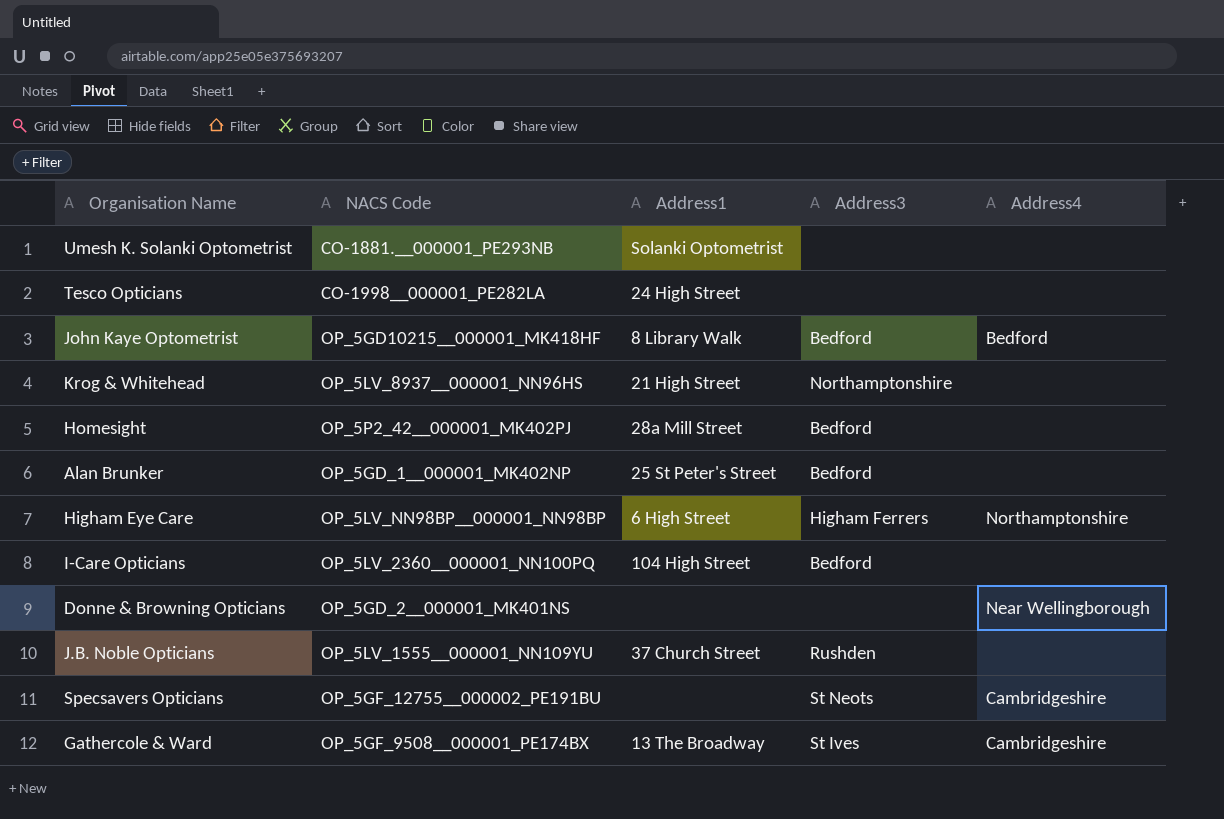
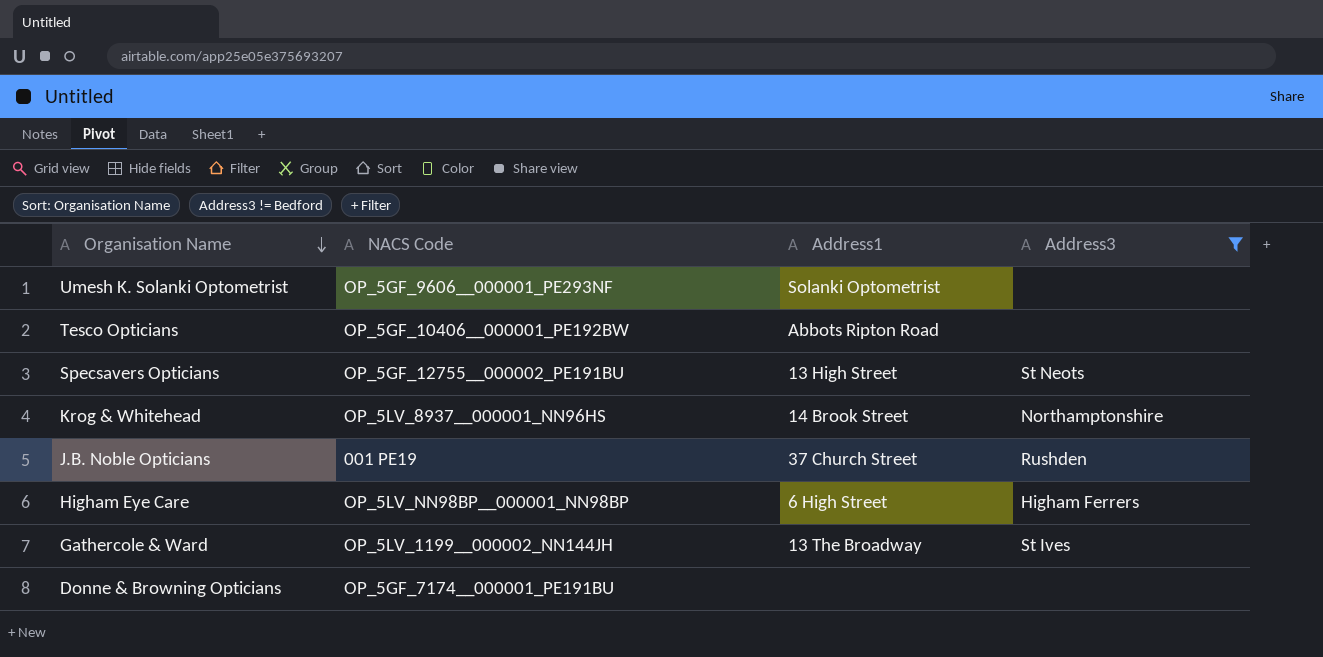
filter: none -> Address3 != Bedford
row order: none -> Organisation Name descending
column Address4 | position: 5 -> none
Umesh K. Solanki Optometrist | NACS Code: CO-1881.__000001_PE293NB -> OP_5GF_9606__000001_PE293NF
Tesco Opticians | NACS Code: CO-1998__000001_PE282LA -> OP_5GF_10406__000001_PE192BW
Tesco Opticians | Address1: 24 High Street -> Abbots Ripton Road
Specsavers Opticians | Address1: none -> 13 High Street
Krog & Whitehead | Address1: 21 High Street -> 14 Brook Street
J.B. Noble Opticians | NACS Code: OP_5LV_1555__000001_NN109YU -> 001 PE19
Gathercole & Ward | NACS Code: OP_5GF_9508__000001_PE174BX -> OP_5LV_1199__000002_NN144JH
Donne & Browning Opticians | NACS Code: OP_5GD_2__000001_MK401NS -> OP_5GF_7174__000001_PE191BU

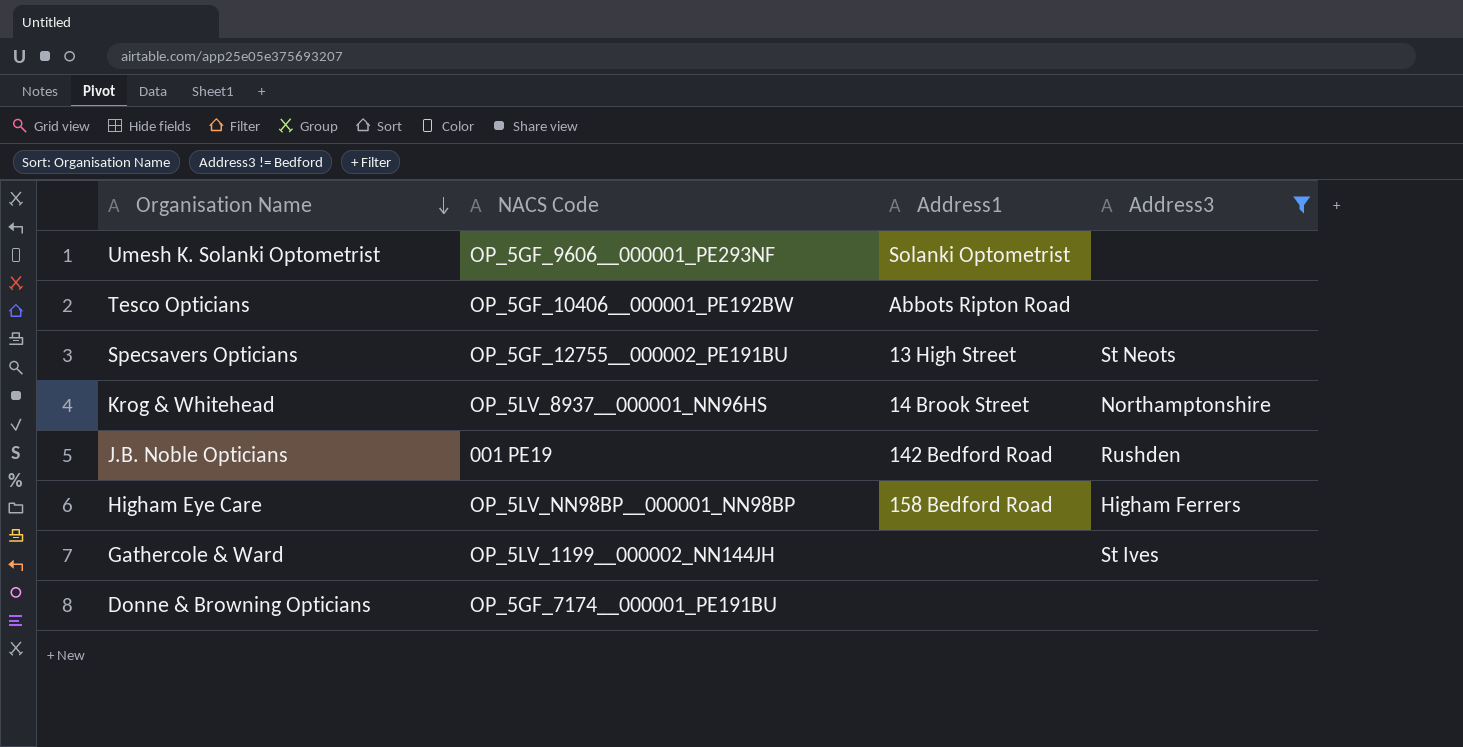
J.B. Noble Opticians | Address1: 37 Church Street -> 142 Bedford Road
Higham Eye Care | Address1: 6 High Street -> 158 Bedford Road
Gathercole & Ward | Address1: 13 The Broadway -> none

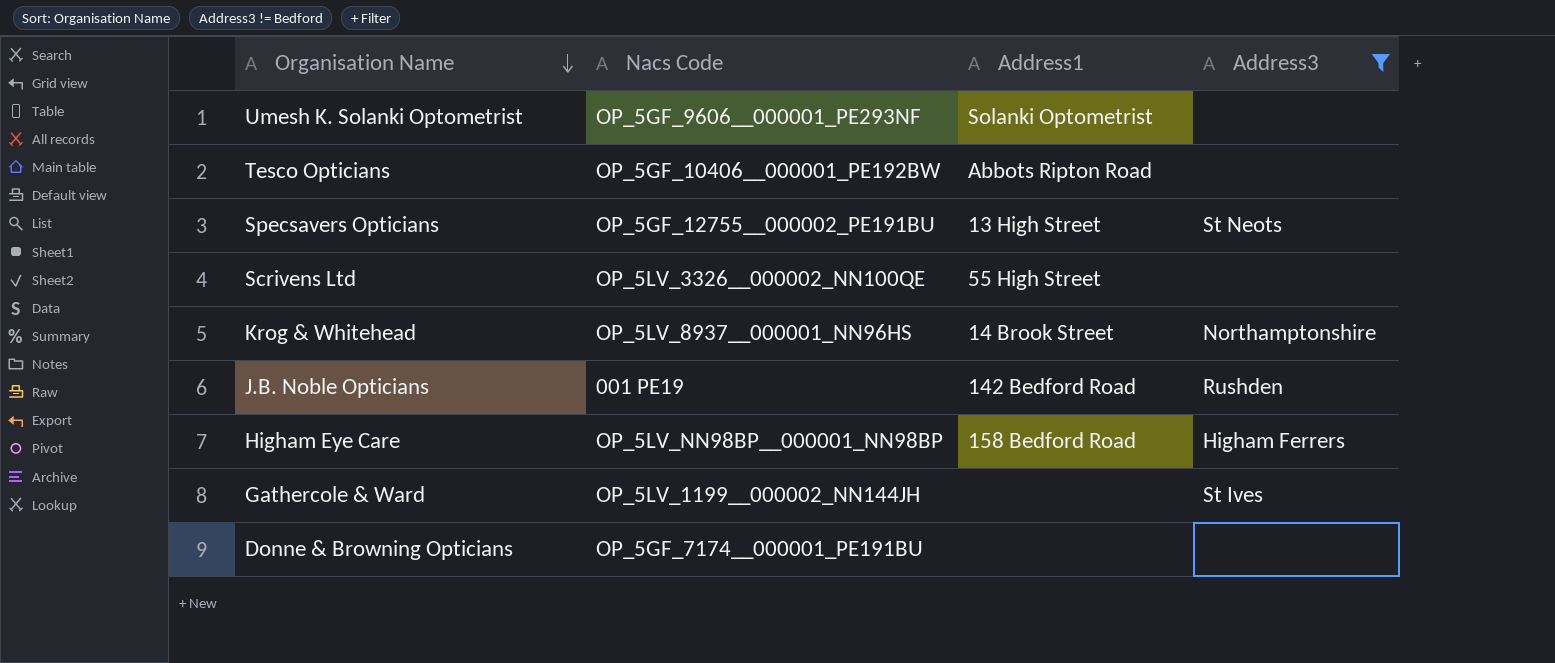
column name: NACS Code -> Nacs Code
row Scrivens Ltd: none -> OP_5LV_3326__000002_NN100QE | 55 High Street | none

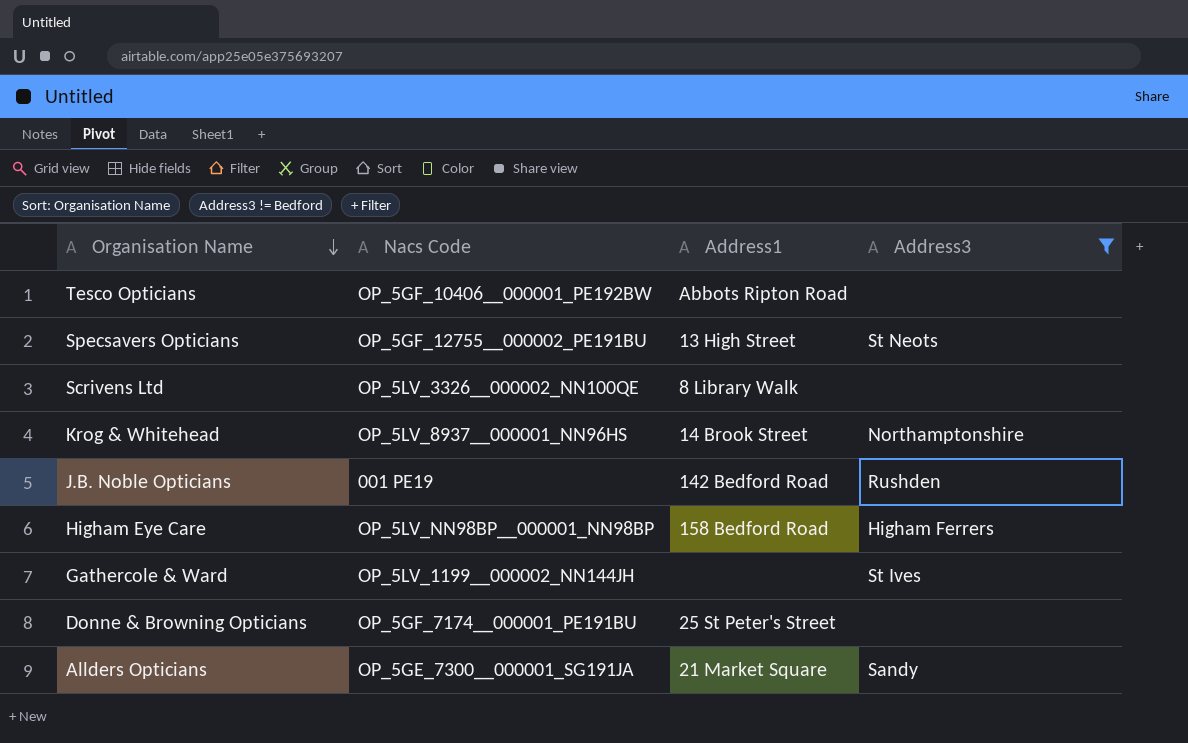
row Umesh K. Solanki Optometrist: OP_5GF_9606__000001_PE293NF | Solanki Optometrist | none -> none
Scrivens Ltd | Address1: 55 High Street -> 8 Library Walk
Donne & Browning Opticians | Address1: none -> 25 St Peter's Street
row Allders Opticians: none -> OP_5GE_7300__000001_SG191JA | 21 Market Square | Sandy

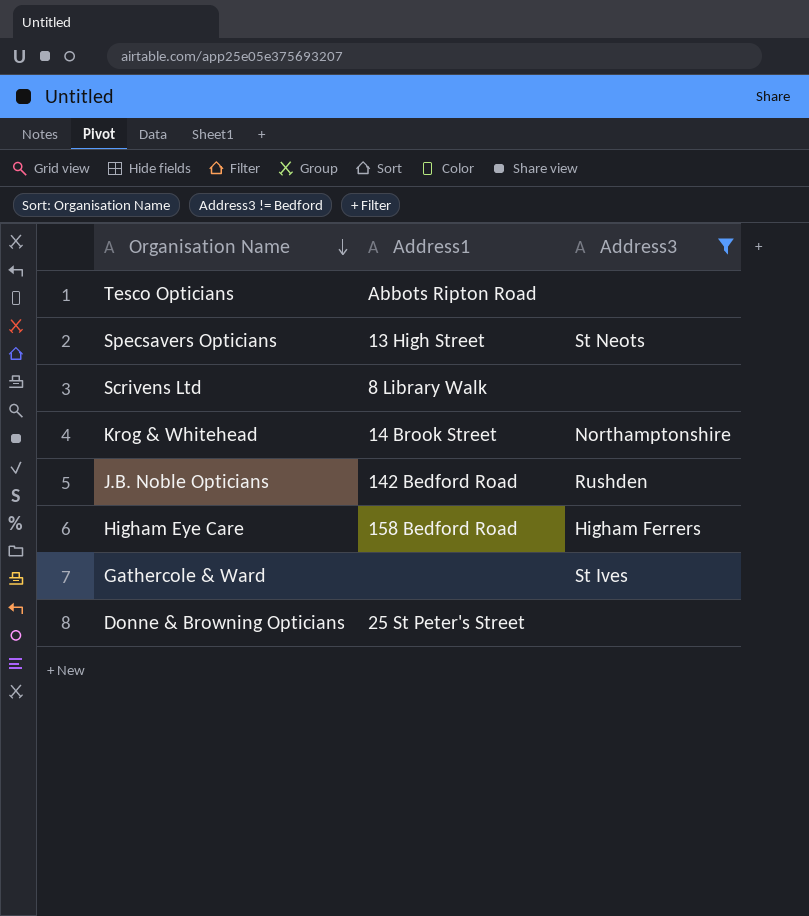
column Nacs Code | position: 2 -> none
row Allders Opticians: OP_5GE_7300__000001_SG191JA | 21 Market Square | Sandy -> none

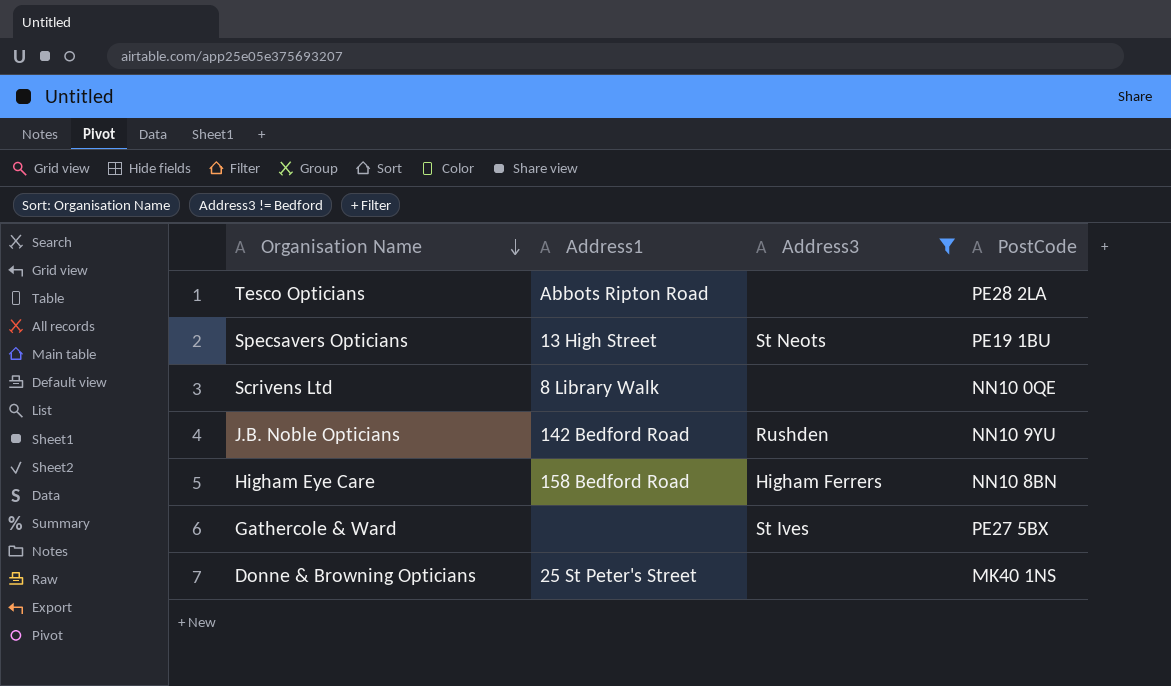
column PostCode | position: none -> 4
row Krog & Whitehead: 14 Brook Street | Northamptonshire -> none

